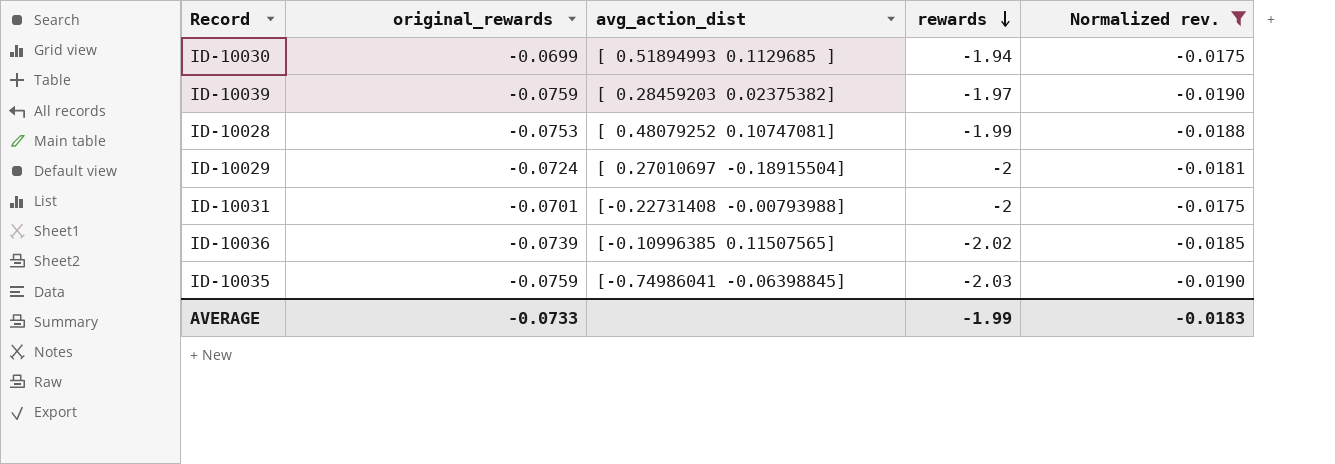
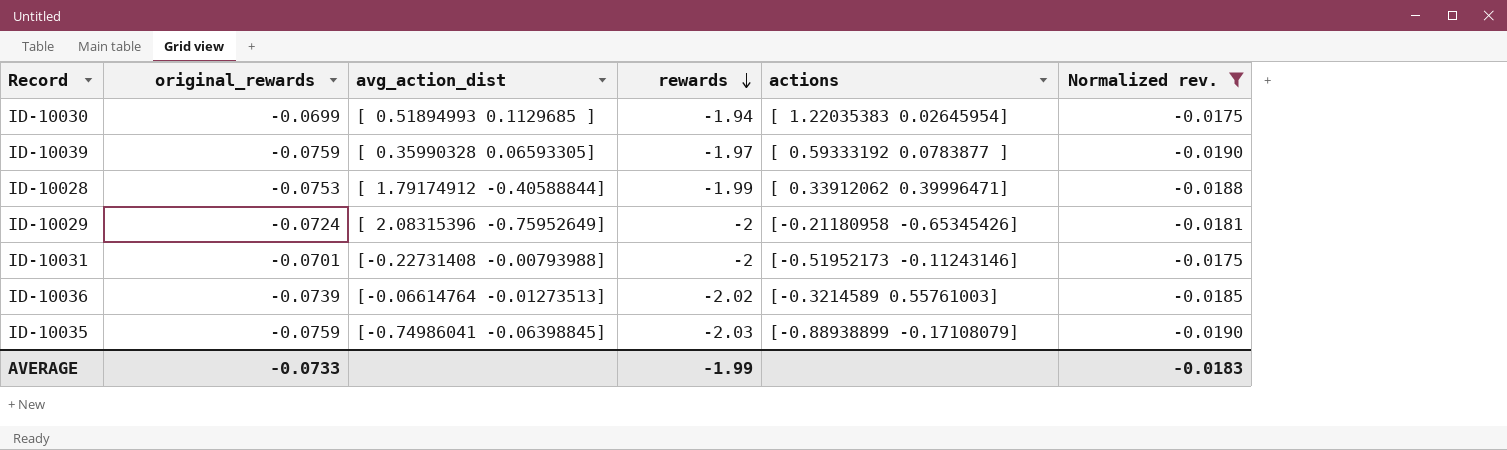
column actions | position: none -> 5
ID-10039 | avg_action_dist: [ 0.28459203 0.02375382] -> [ 0.35990328 0.06593305]
ID-10028 | avg_action_dist: [ 0.48079252 0.10747081] -> [ 1.79174912 -0.40588844]
ID-10029 | avg_action_dist: [ 0.27010697 -0.18915504] -> [ 2.08315396 -0.75952649]
ID-10036 | avg_action_dist: [-0.10996385 0.11507565] -> [-0.06614764 -0.01273513]

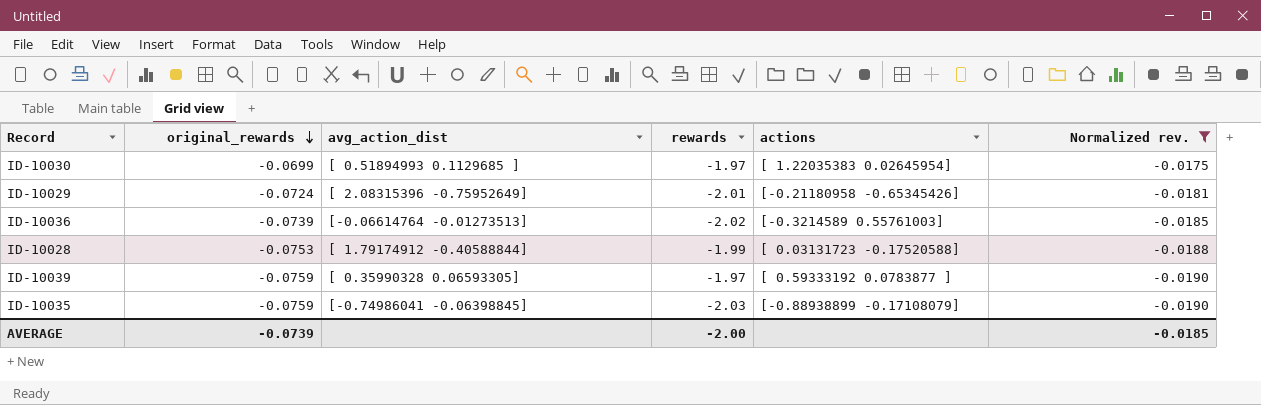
row order: rewards descending -> original_rewards descending
row ID-10031: -0.0701 | [-0.22731408 -0.00793988] | -2 | [-0.51952173 -0.11243146] | -0.0175 -> none
ID-10030 | rewards: -1.94 -> -1.97
ID-10029 | rewards: -2 -> -2.01
ID-10028 | actions: [ 0.33912062 0.39996471] -> [ 0.03131723 -0.17520588]
AVERAGE | original_rewards: -0.0733 -> -0.0739
AVERAGE | rewards: -1.99 -> -2.00
AVERAGE | Normalized rev.: -0.0183 -> -0.0185

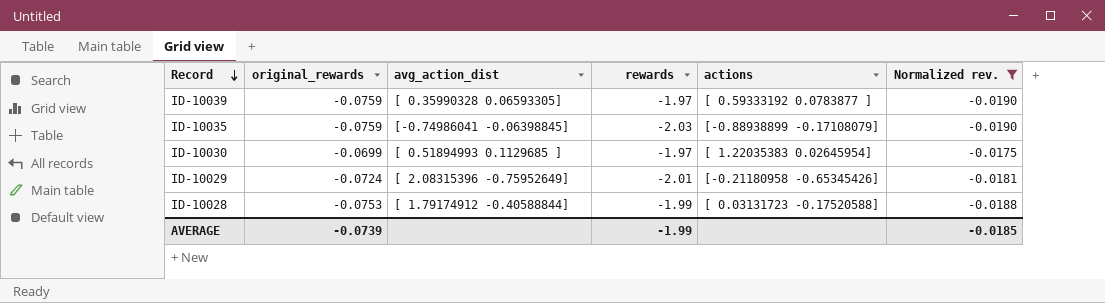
row order: original_rewards descending -> Record descending
row ID-10036: -0.0739 | [-0.06614764 -0.01273513] | -2.02 | [-0.3214589 0.55761003] | -0.0185 -> none
AVERAGE | rewards: -2.00 -> -1.99

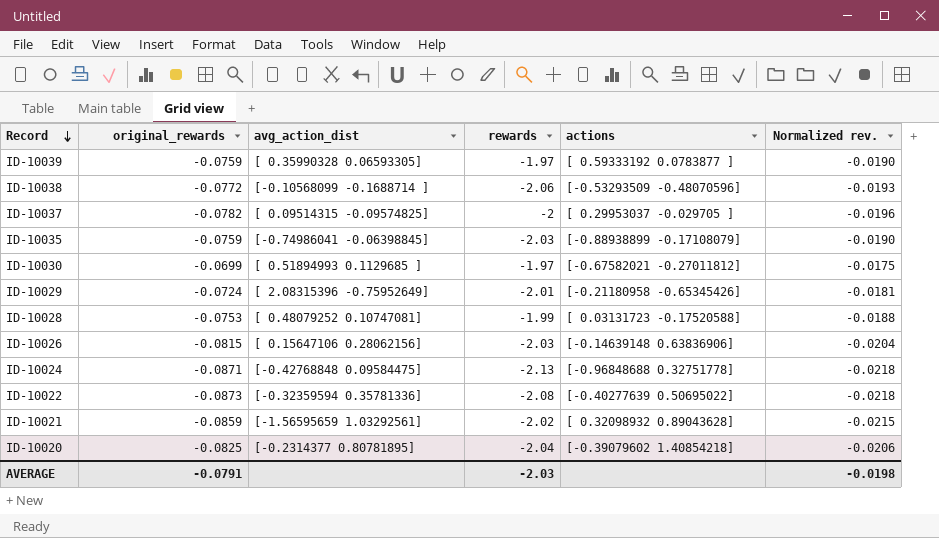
filter: Normalized rev. >= -0.0190 -> none
ID-10030 | actions: [ 1.22035383 0.02645954] -> [-0.67582021 -0.27011812]
ID-10028 | avg_action_dist: [ 1.79174912 -0.40588844] -> [ 0.48079252 0.10747081]
AVERAGE | original_rewards: -0.0739 -> -0.0791
AVERAGE | rewards: -1.99 -> -2.03
AVERAGE | Normalized rev.: -0.0185 -> -0.0198

